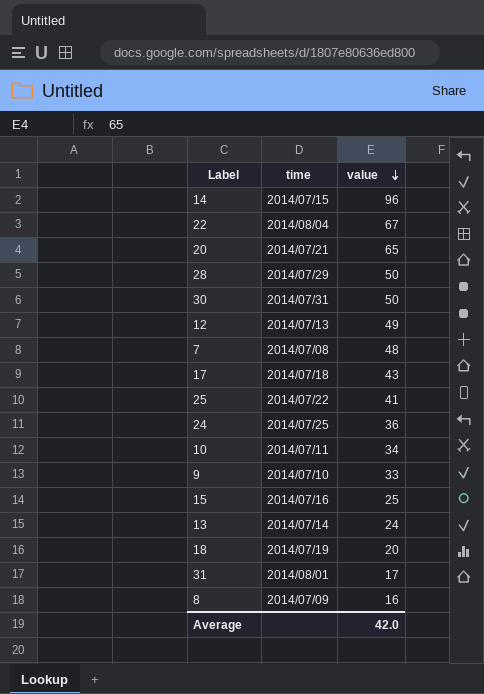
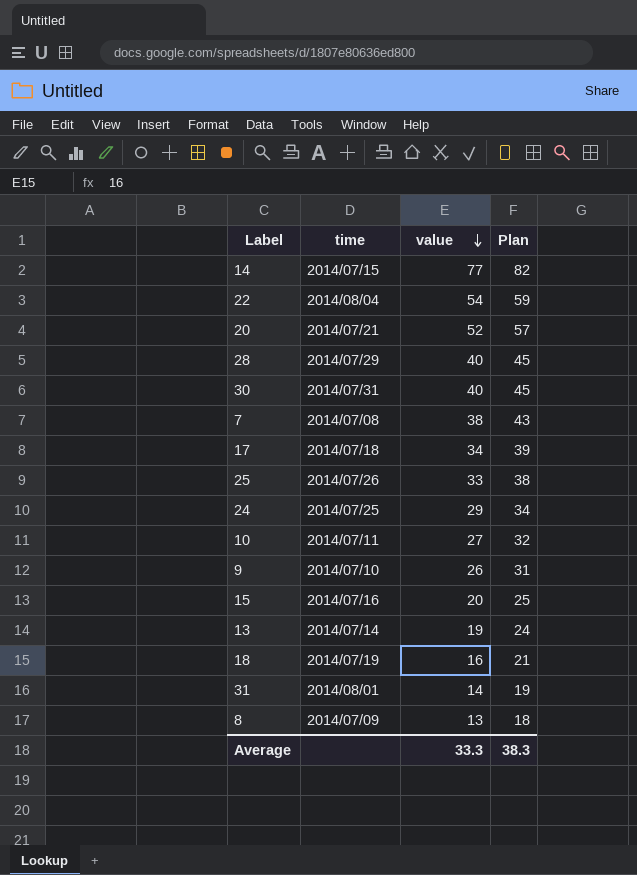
column Plan | formula: none -> [value] + 5
row 12: 2014/07/13 | 49 -> none
14 | value: 96 -> 77
22 | value: 67 -> 54
20 | value: 65 -> 52
28 | value: 50 -> 40
30 | value: 50 -> 40
7 | value: 48 -> 38
17 | value: 43 -> 34
25 | time: 2014/07/22 -> 2014/07/26
25 | value: 41 -> 33
24 | value: 36 -> 29
10 | value: 34 -> 27
9 | value: 33 -> 26
15 | value: 25 -> 20
13 | value: 24 -> 19
18 | value: 20 -> 16
31 | value: 17 -> 14
8 | value: 16 -> 13
Average | value: 42.0 -> 33.3

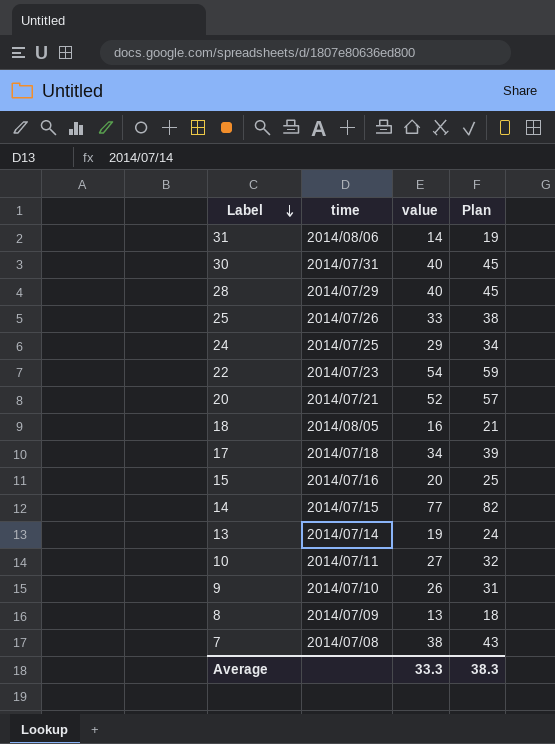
row order: value descending -> Label descending
31 | time: 2014/08/01 -> 2014/08/06
22 | time: 2014/08/04 -> 2014/07/23
18 | time: 2014/07/19 -> 2014/08/05

